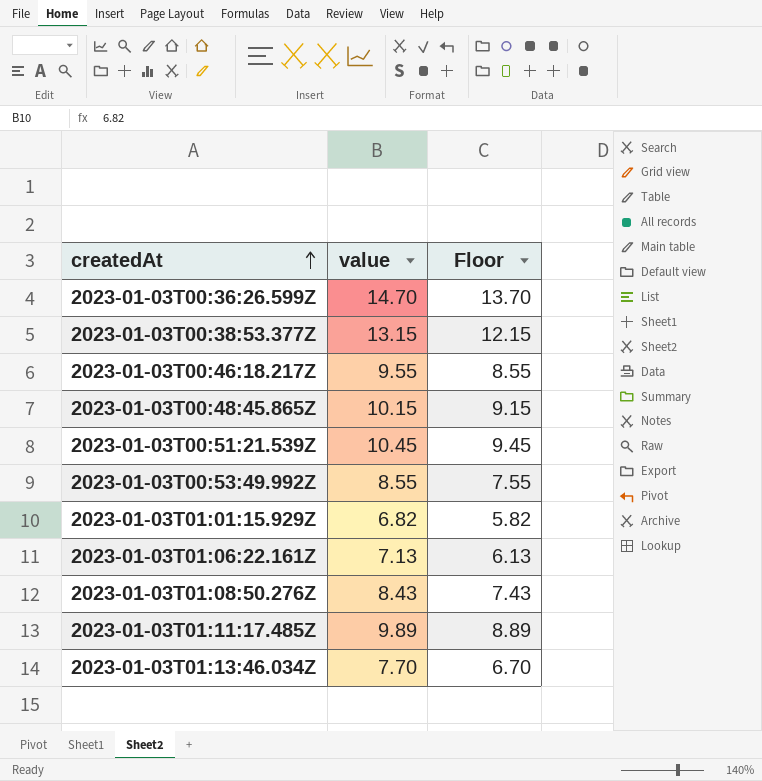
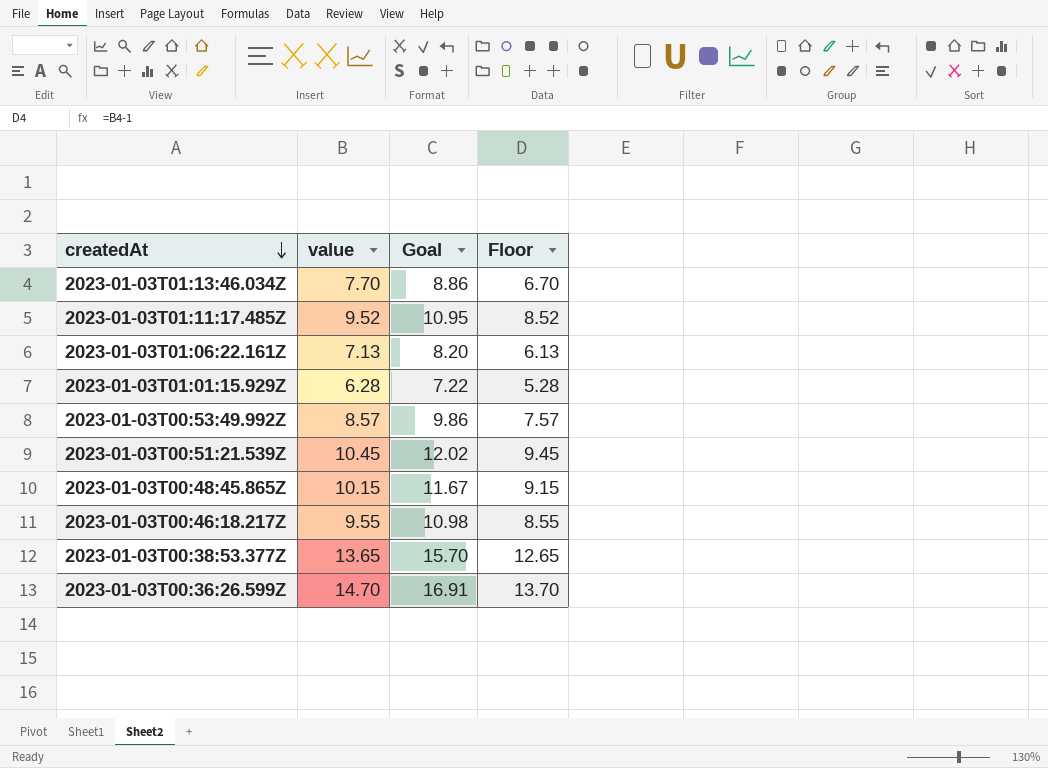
row order: createdAt ascending -> createdAt descending
column Goal | formula: none -> [value] * 1.15
row 2023-01-03T01:08:50.276Z: 8.43 | 7.43 -> none
2023-01-03T01:11:17.485Z | value: 9.89 -> 9.52
2023-01-03T01:11:17.485Z | Floor: 8.89 -> 8.52
2023-01-03T01:01:15.929Z | value: 6.82 -> 6.28
2023-01-03T01:01:15.929Z | Floor: 5.82 -> 5.28
2023-01-03T00:53:49.992Z | value: 8.55 -> 8.57
2023-01-03T00:53:49.992Z | Floor: 7.55 -> 7.57
2023-01-03T00:38:53.377Z | value: 13.15 -> 13.65
2023-01-03T00:38:53.377Z | Floor: 12.15 -> 12.65

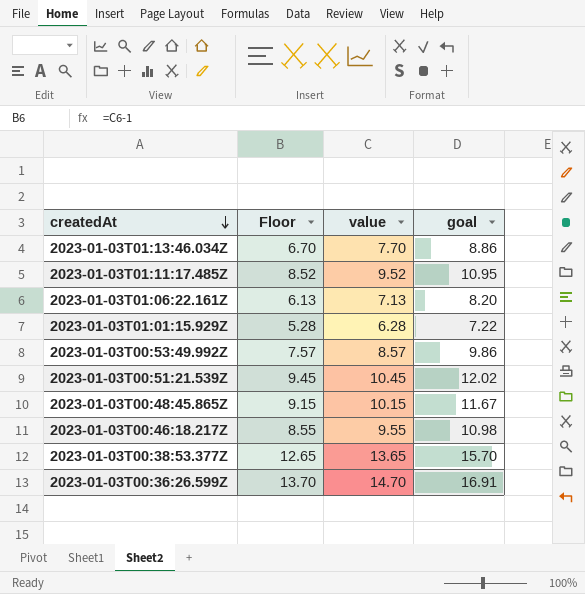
column Floor | position: 4 -> 2
column name: Goal -> goal

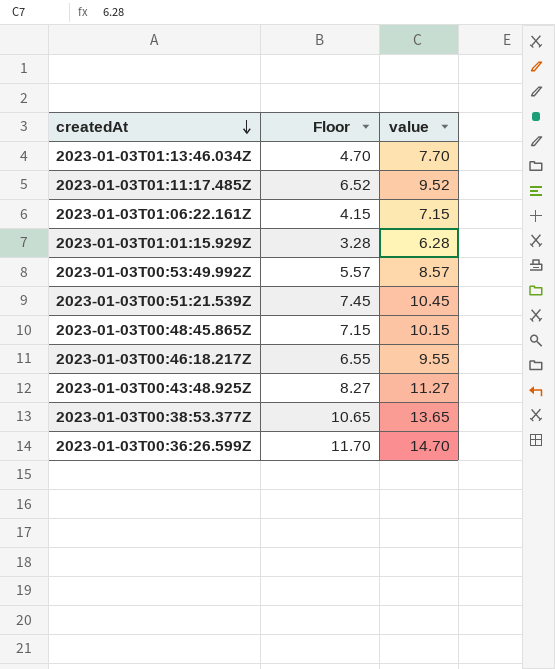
column goal | formula: [value] * 1.15 -> none
column Floor | formula: [value] - 1 -> [value] - 3
2023-01-03T01:06:22.161Z | value: 7.13 -> 7.15
row 2023-01-03T00:43:48.925Z: none -> 8.27 | 11.27

